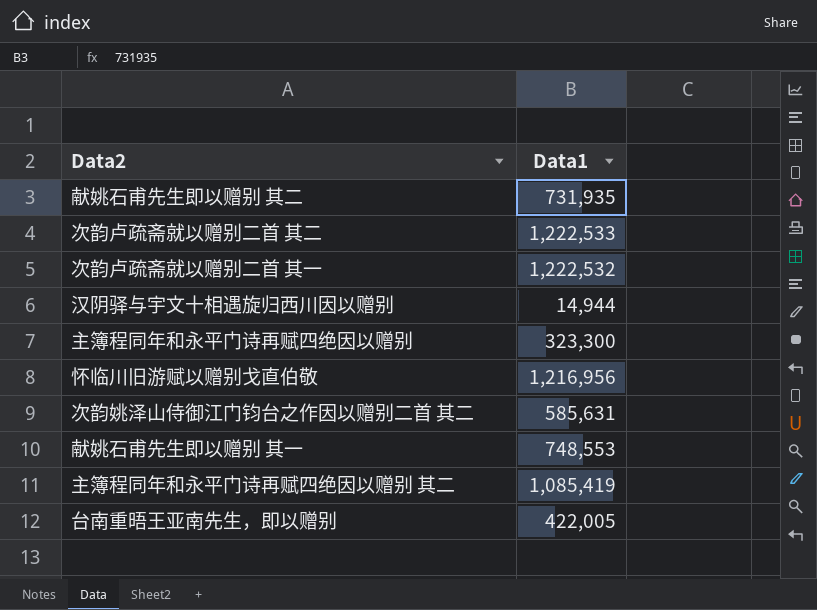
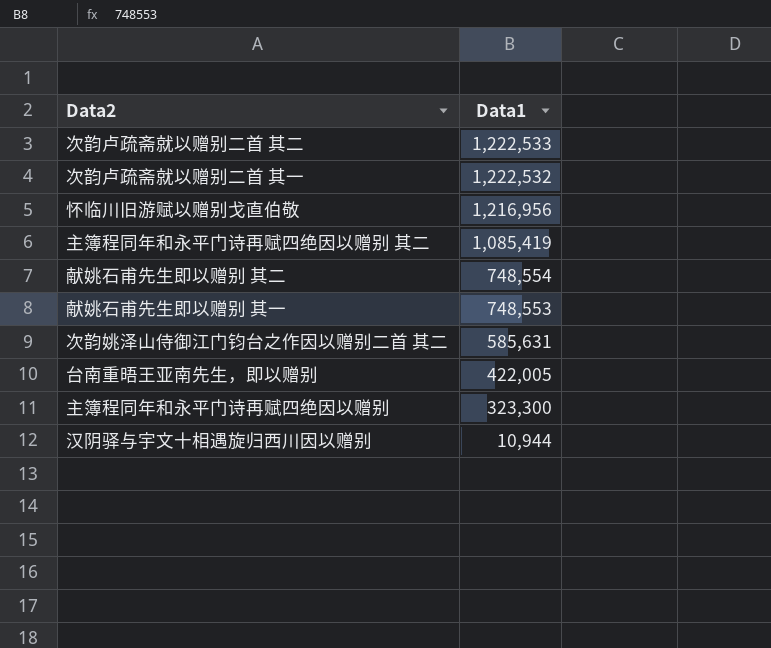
row order: none -> Data1 descending
献姚石甫先生即以赠别 其二 | Data1: 731,935 -> 748,554
汉阴驿与宇文十相遇旋归西川因以赠别 | Data1: 14,944 -> 10,944

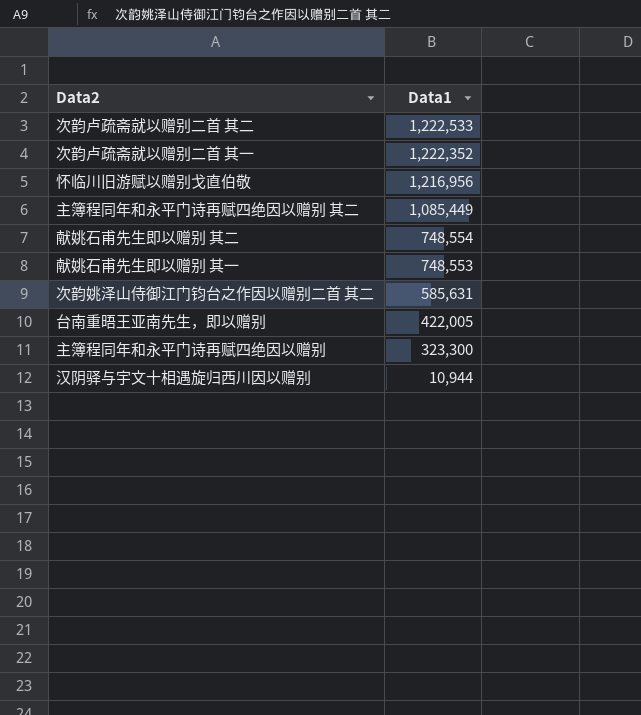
次韵卢疏斋就以赠别二首 其一 | Data1: 1,222,532 -> 1,222,352
主簿程同年和永平门诗再赋四绝因以赠别 其二 | Data1: 1,085,419 -> 1,085,449

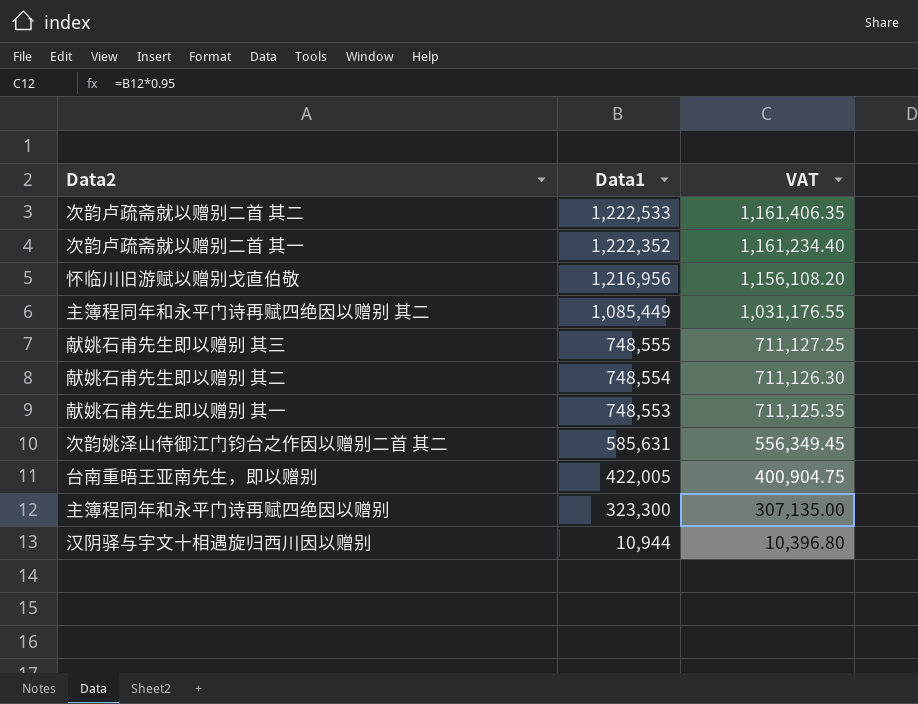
column VAT | formula: none -> [Data1] * 0.95
row 献姚石甫先生即以赠别 其三: none -> 748,555 | 711,127.25

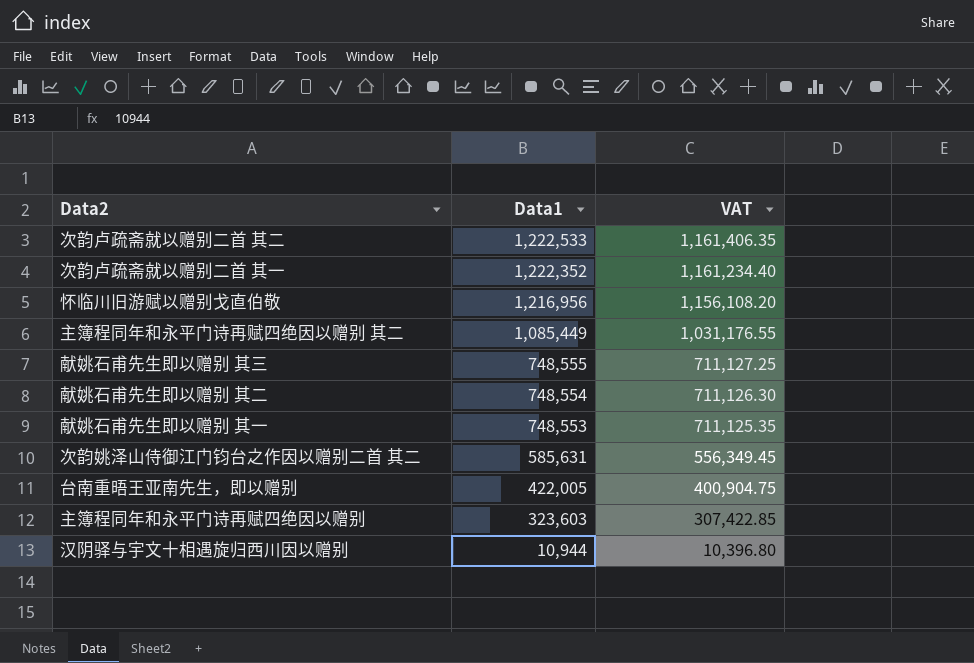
主簿程同年和永平门诗再赋四绝因以赠别 | Data1: 323,300 -> 323,603
主簿程同年和永平门诗再赋四绝因以赠别 | VAT: 307,135.00 -> 307,422.85

